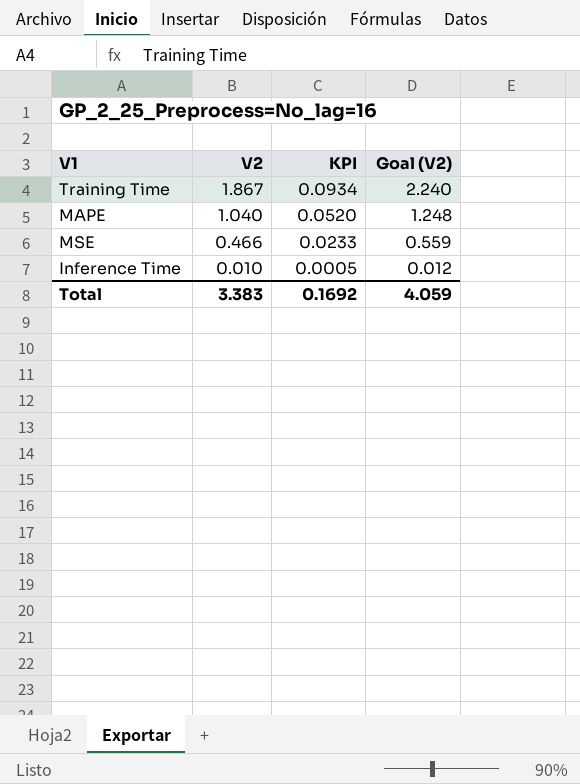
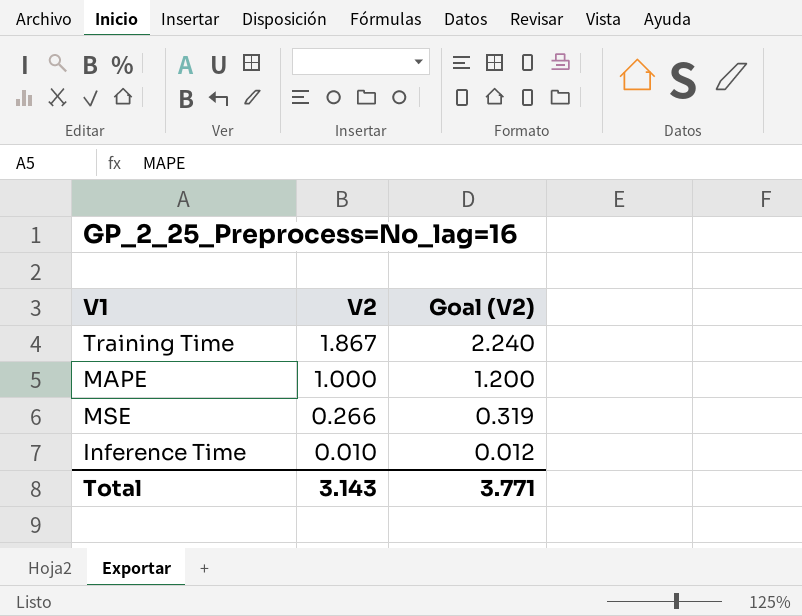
column KPI | formula: [V2] * 0.05 -> none
MAPE | V2: 1.040 -> 1.000
MAPE | Goal (V2): 1.248 -> 1.200
MSE | V2: 0.466 -> 0.266
MSE | Goal (V2): 0.559 -> 0.319
Total | V2: 3.383 -> 3.143
Total | Goal (V2): 4.059 -> 3.771

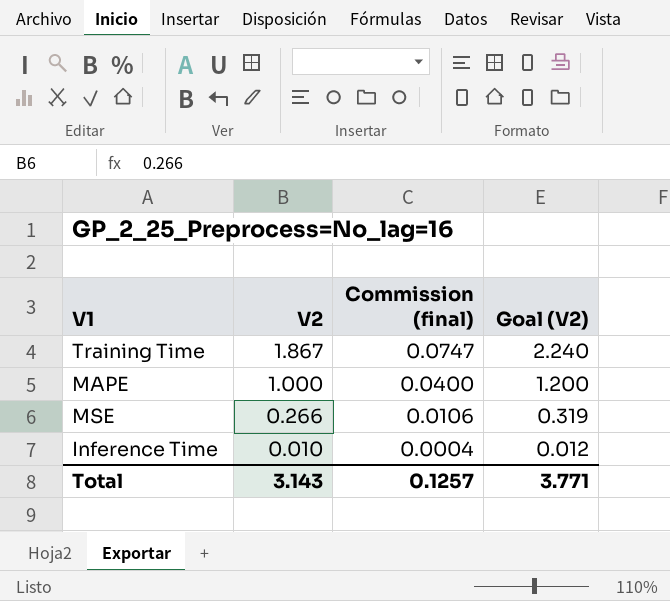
column Commission (final) | formula: none -> [V2] * 0.04

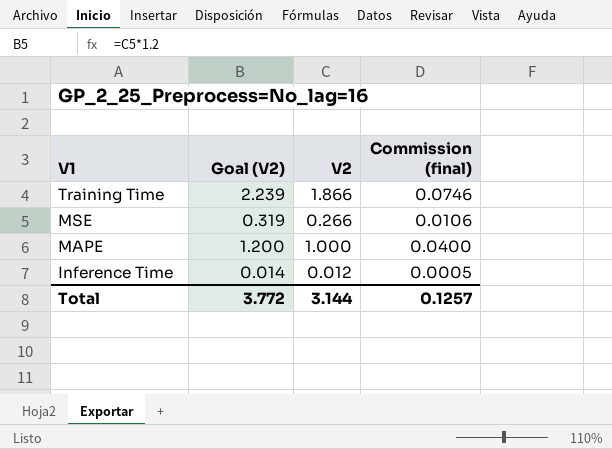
row order: V2 descending -> V1 descending
column Goal (V2) | position: 4 -> 2
Training Time | Goal (V2): 2.240 -> 2.239
Training Time | V2: 1.867 -> 1.866
Training Time | Commission (final): 0.0747 -> 0.0746
Inference Time | Goal (V2): 0.012 -> 0.014
Inference Time | V2: 0.010 -> 0.012
Inference Time | Commission (final): 0.0004 -> 0.0005
Total | Goal (V2): 3.771 -> 3.772
Total | V2: 3.143 -> 3.144

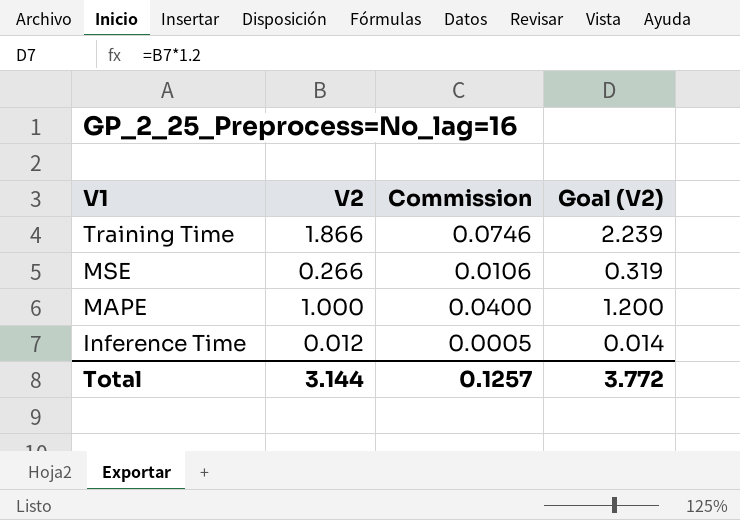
column name: Commission (final) -> Commission
column Goal (V2) | position: 2 -> 4

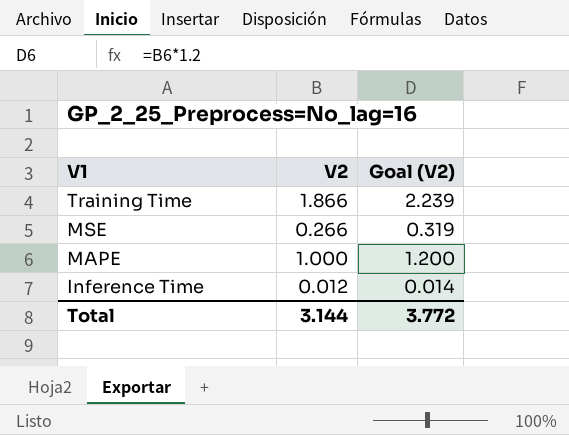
column Commission | formula: [V2] * 0.04 -> none

